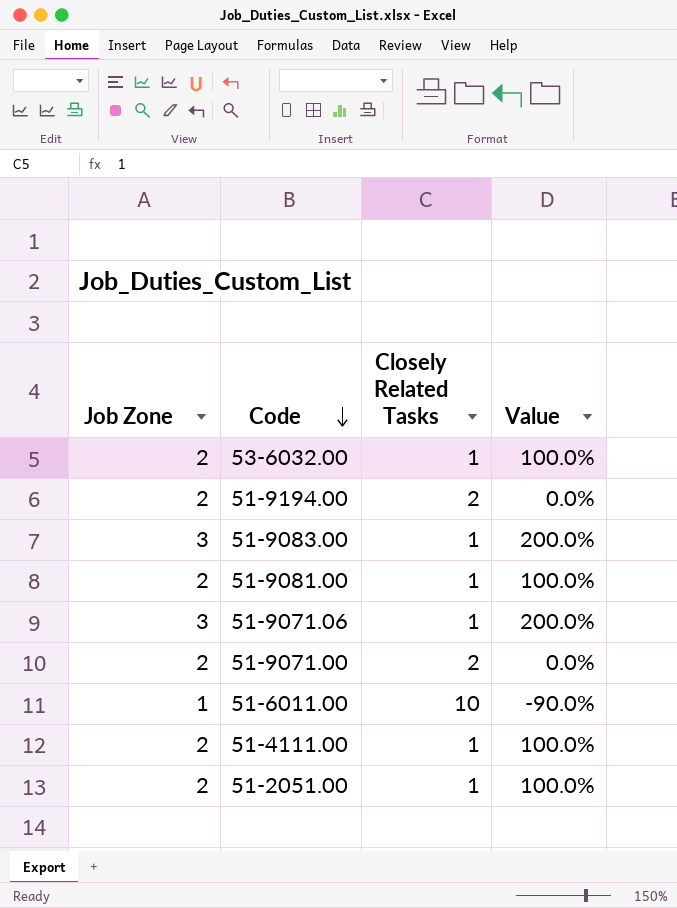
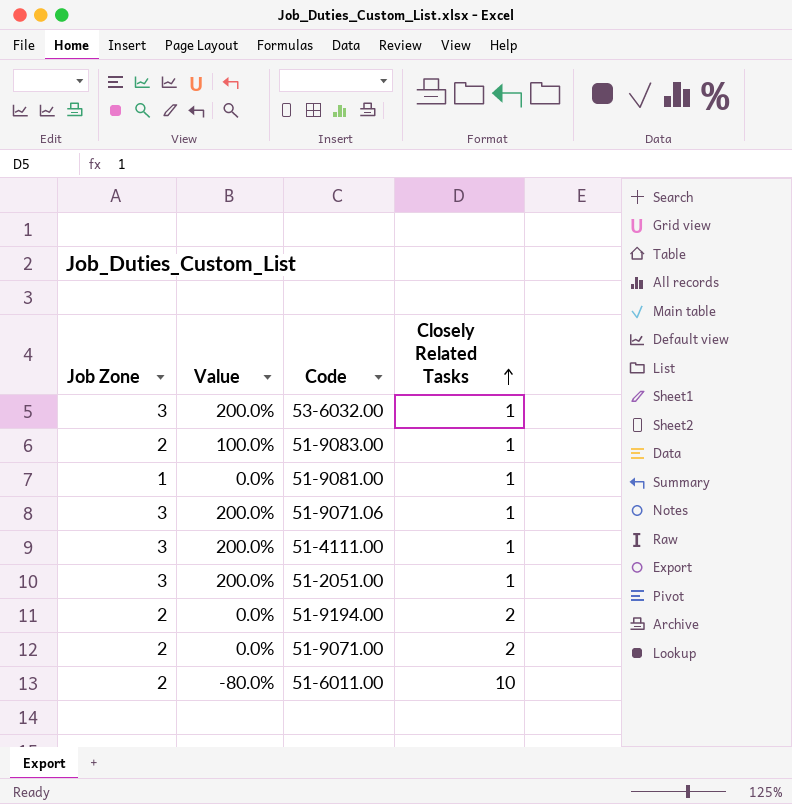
row order: Code descending -> Closely Related Tasks ascending
column Value | position: 4 -> 2
53-6032.00 | Job Zone: 2 -> 3
53-6032.00 | Value: 100.0% -> 200.0%
51-9083.00 | Job Zone: 3 -> 2
51-9083.00 | Value: 200.0% -> 100.0%
51-9081.00 | Job Zone: 2 -> 1
51-9081.00 | Value: 100.0% -> 0.0%
51-4111.00 | Job Zone: 2 -> 3
51-4111.00 | Value: 100.0% -> 200.0%
51-2051.00 | Job Zone: 2 -> 3
51-2051.00 | Value: 100.0% -> 200.0%
51-6011.00 | Job Zone: 1 -> 2
51-6011.00 | Value: -90.0% -> -80.0%

